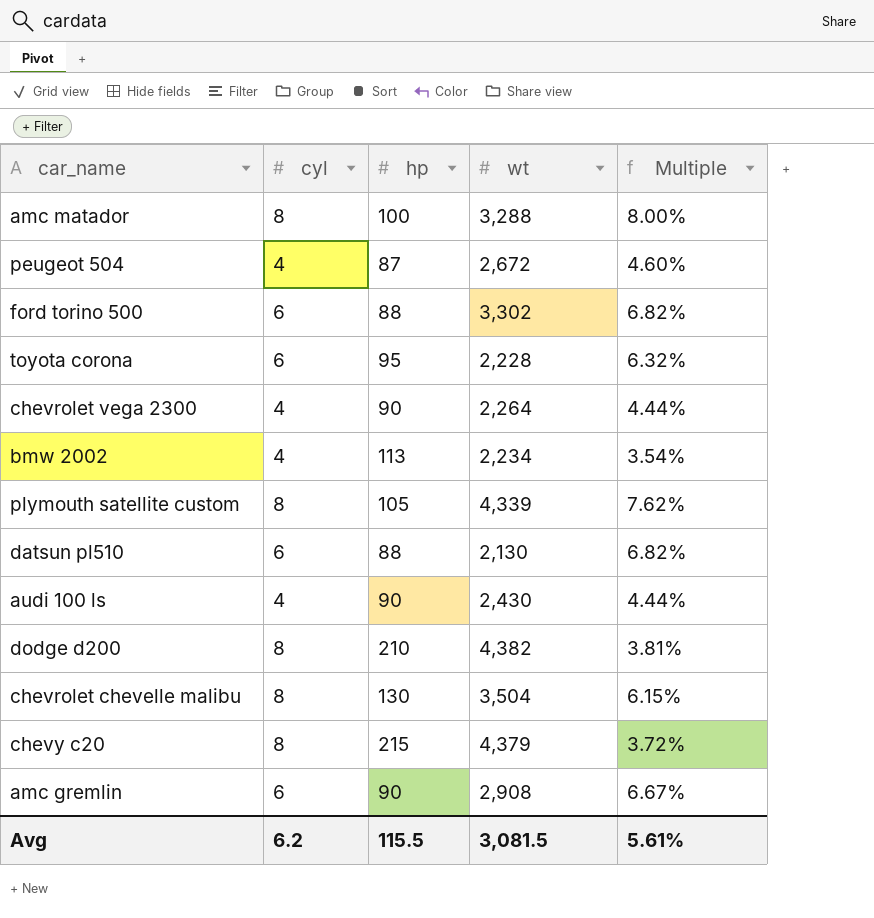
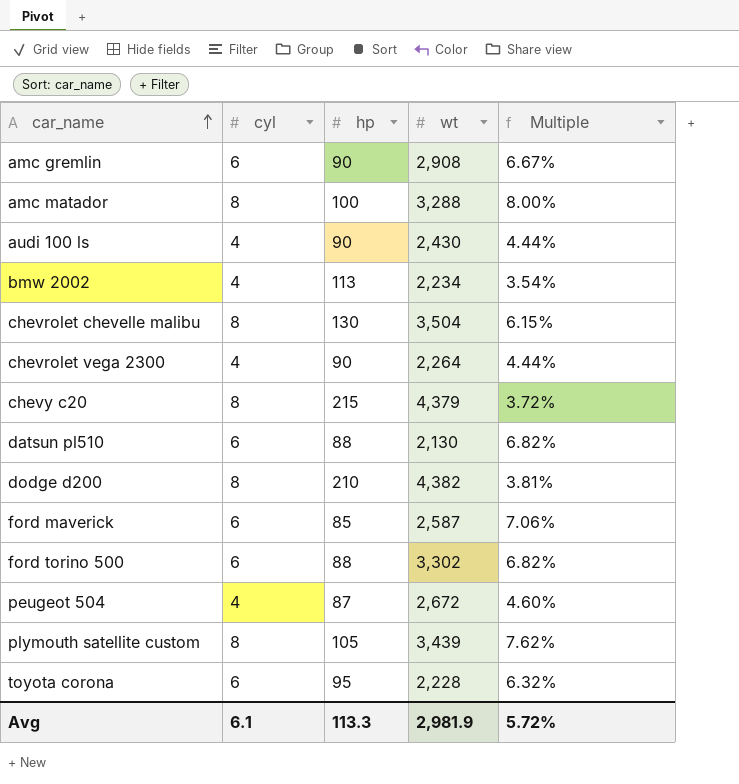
row order: none -> car_name ascending
row ford maverick: none -> 6 | 85 | 2,587 | 7.06%
plymouth satellite custom | wt: 4,339 -> 3,439
Avg | cyl: 6.2 -> 6.1
Avg | hp: 115.5 -> 113.3
Avg | wt: 3,081.5 -> 2,981.9
Avg | Multiple: 5.61% -> 5.72%

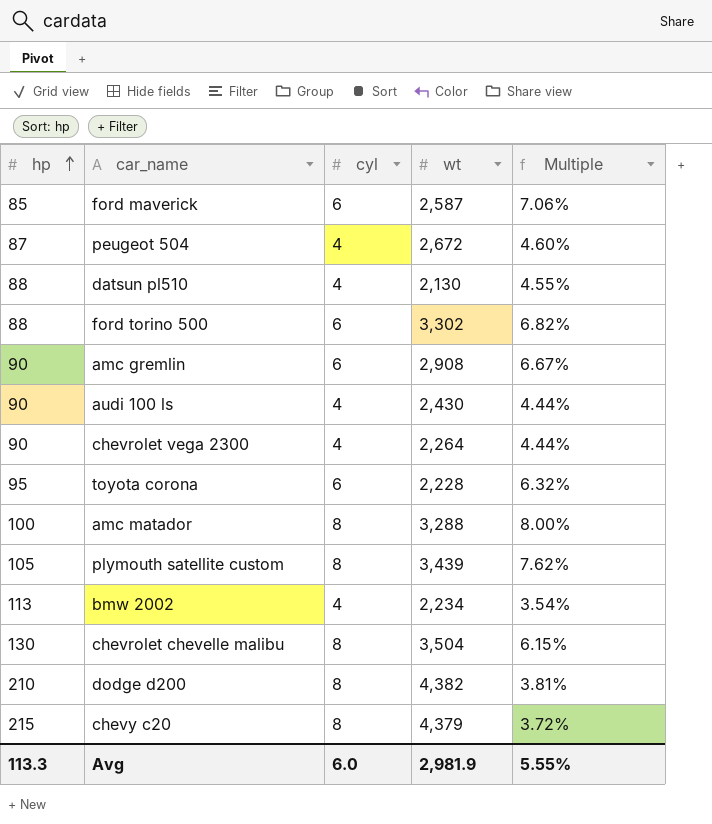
row order: car_name ascending -> hp ascending
column hp | position: 3 -> 1
datsun pl510 | cyl: 6 -> 4
datsun pl510 | Multiple: 6.82% -> 4.55%
Avg | cyl: 6.1 -> 6.0
Avg | Multiple: 5.72% -> 5.55%

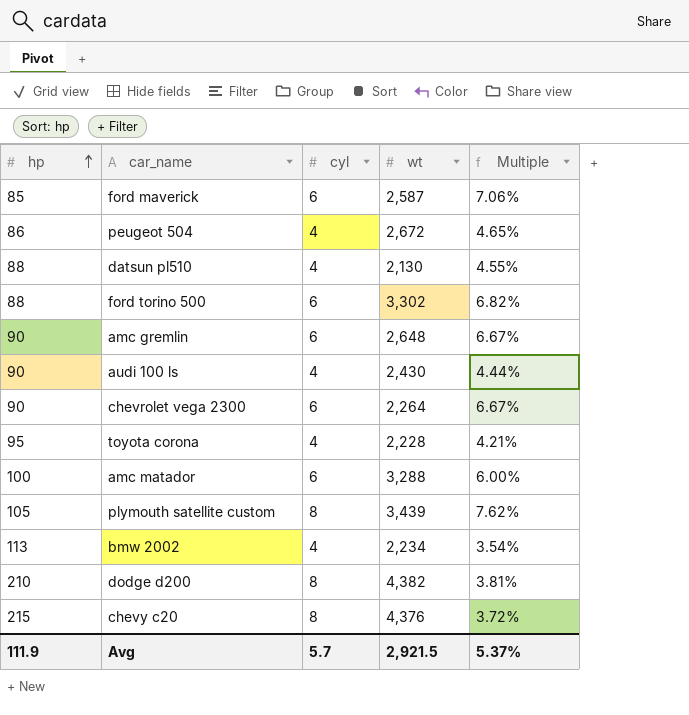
row chevrolet chevelle malibu: 130 | 8 | 3,504 | 6.15% -> none
peugeot 504 | hp: 87 -> 86
peugeot 504 | Multiple: 4.60% -> 4.65%
amc gremlin | wt: 2,908 -> 2,648
chevrolet vega 2300 | cyl: 4 -> 6
chevrolet vega 2300 | Multiple: 4.44% -> 6.67%
toyota corona | cyl: 6 -> 4
toyota corona | Multiple: 6.32% -> 4.21%
amc matador | cyl: 8 -> 6
amc matador | Multiple: 8.00% -> 6.00%
chevy c20 | wt: 4,379 -> 4,376
Avg | hp: 113.3 -> 111.9
Avg | cyl: 6.0 -> 5.7
Avg | wt: 2,981.9 -> 2,921.5
Avg | Multiple: 5.55% -> 5.37%

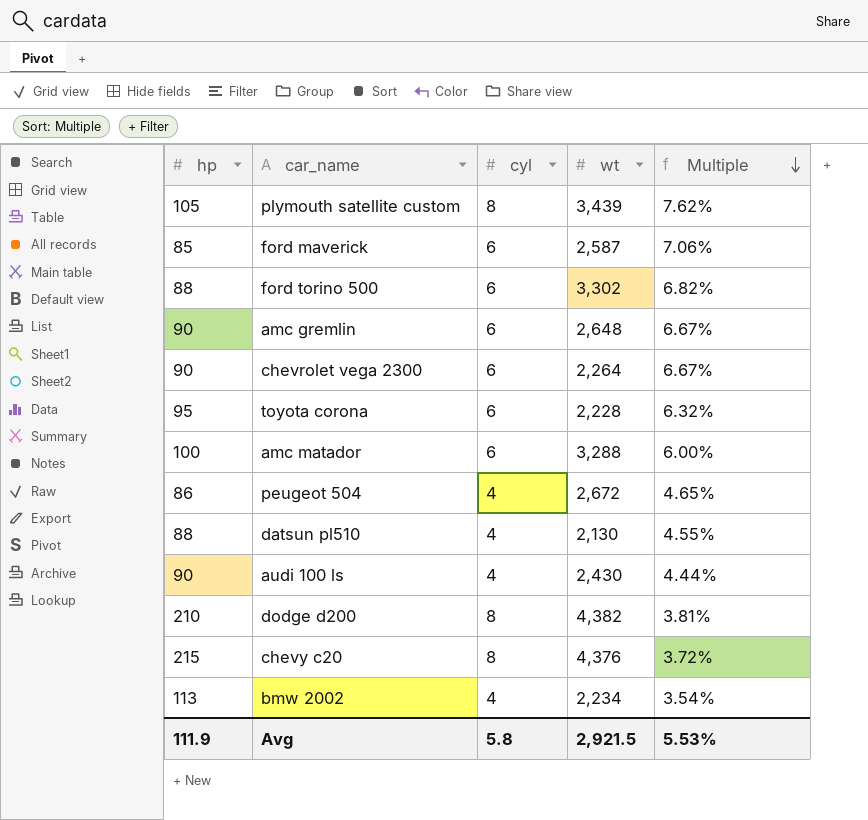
row order: hp ascending -> Multiple descending
toyota corona | cyl: 4 -> 6
toyota corona | Multiple: 4.21% -> 6.32%
Avg | cyl: 5.7 -> 5.8
Avg | Multiple: 5.37% -> 5.53%

